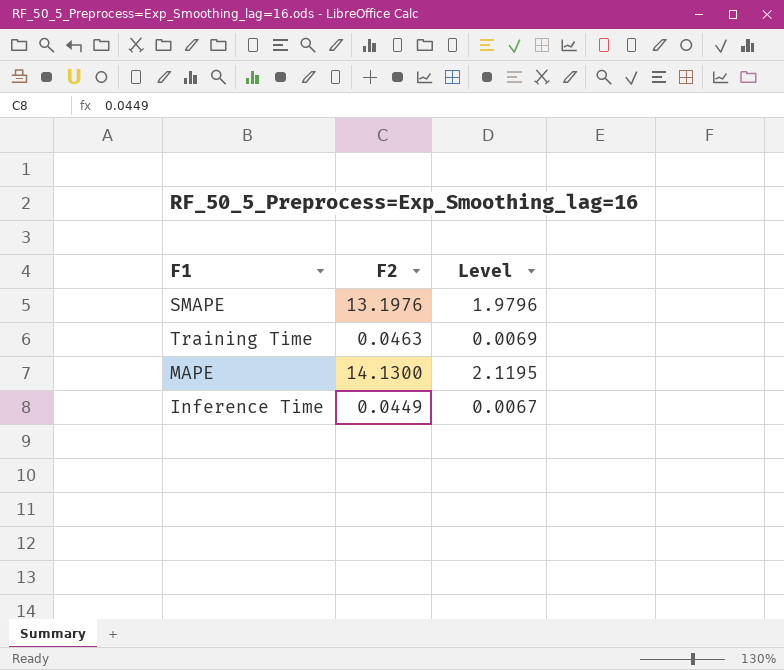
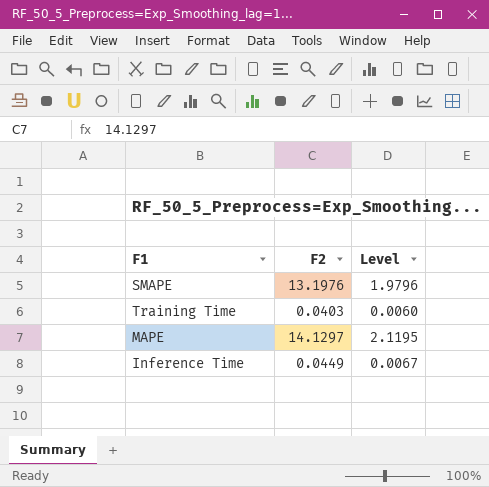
Training Time | F2: 0.0463 -> 0.0403
Training Time | Level: 0.0069 -> 0.0060
MAPE | F2: 14.1300 -> 14.1297

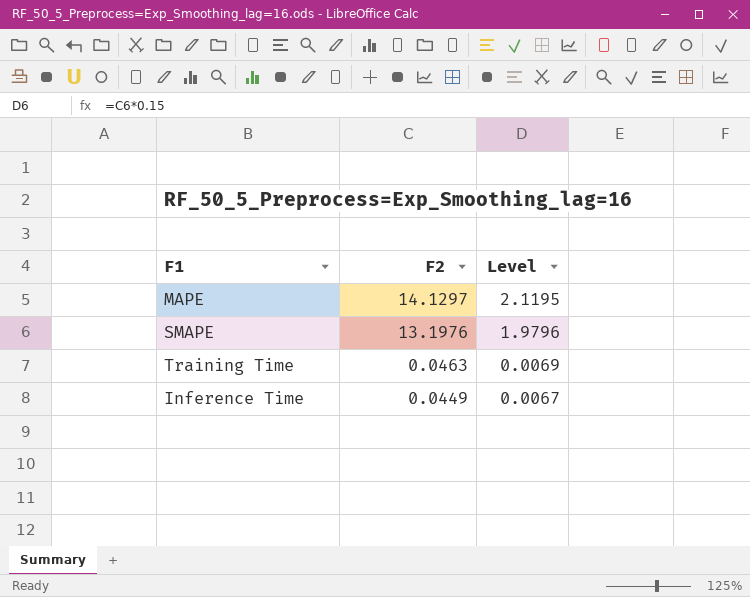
row order: none -> F2 descending
Training Time | F2: 0.0403 -> 0.0463
Training Time | Level: 0.0060 -> 0.0069

